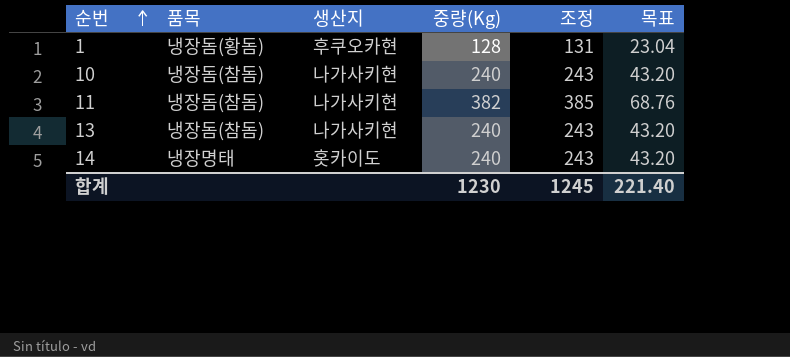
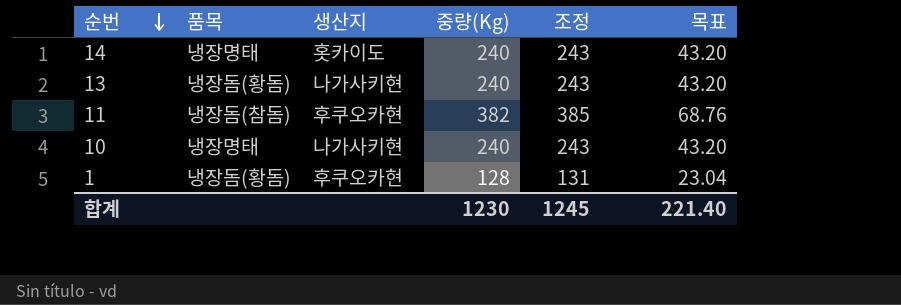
row order: 순번 ascending -> 순번 descending
13 | 품목: 냉장돔(참돔) -> 냉장돔(황돔)
11 | 생산지: 나가사키현 -> 후쿠오카현
10 | 품목: 냉장돔(참돔) -> 냉장명태

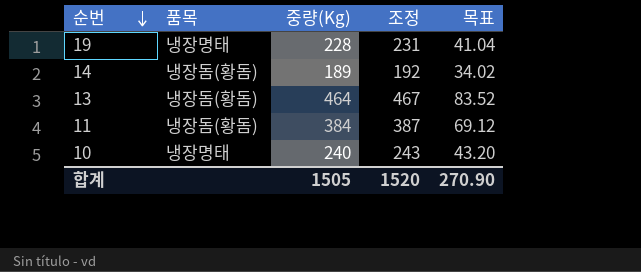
column 생산지 | position: 3 -> none
row 1: 냉장돔(황돔) | 후쿠오카현 | 128 | 131 | 23.04 -> none
row 19: none -> 냉장명태 | 228 | 231 | 41.04
14 | 품목: 냉장명태 -> 냉장돔(황돔)
14 | 중량(Kg): 240 -> 189
14 | 조정: 243 -> 192
14 | 목표: 43.20 -> 34.02
13 | 중량(Kg): 240 -> 464
13 | 조정: 243 -> 467
13 | 목표: 43.20 -> 83.52
11 | 품목: 냉장돔(참돔) -> 냉장돔(황돔)
11 | 중량(Kg): 382 -> 384
11 | 조정: 385 -> 387
11 | 목표: 68.76 -> 69.12
합계 | 중량(Kg): 1230 -> 1505
합계 | 조정: 1245 -> 1520
합계 | 목표: 221.40 -> 270.90

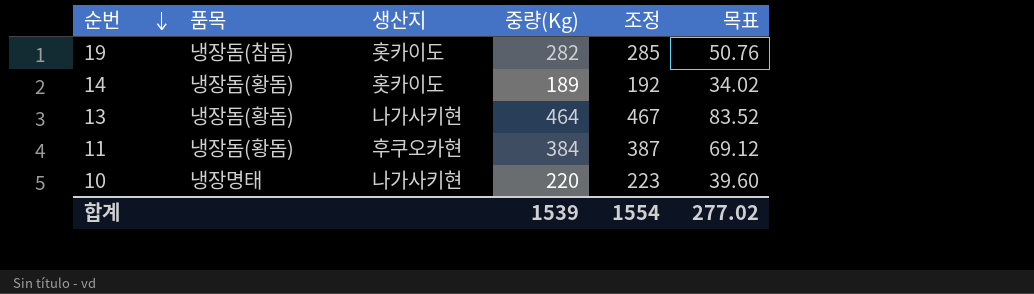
column 생산지 | position: none -> 3
19 | 품목: 냉장명태 -> 냉장돔(참돔)
19 | 중량(Kg): 228 -> 282
19 | 조정: 231 -> 285
19 | 목표: 41.04 -> 50.76
10 | 중량(Kg): 240 -> 220
10 | 조정: 243 -> 223
10 | 목표: 43.20 -> 39.60
합계 | 중량(Kg): 1505 -> 1539
합계 | 조정: 1520 -> 1554
합계 | 목표: 270.90 -> 277.02

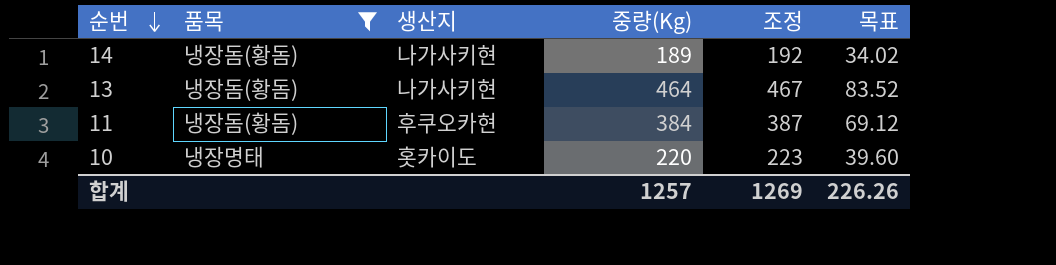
filter: none -> 품목 != 냉장돔(참돔)
14 | 생산지: 홋카이도 -> 나가사키현
10 | 생산지: 나가사키현 -> 홋카이도
합계 | 중량(Kg): 1539 -> 1257
합계 | 조정: 1554 -> 1269
합계 | 목표: 277.02 -> 226.26

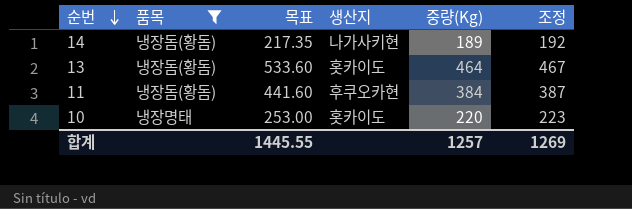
column 목표 | formula: [중량(Kg)] * 0.18 -> [중량(Kg)] * 1.15
column 목표 | position: 6 -> 3
13 | 생산지: 나가사키현 -> 홋카이도
합계 | 목표: 226.26 -> 1445.55

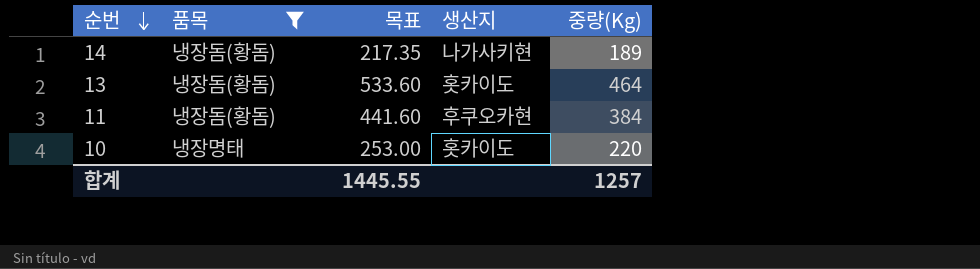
column 조정 | formula: [중량(Kg)] + 3 -> none

